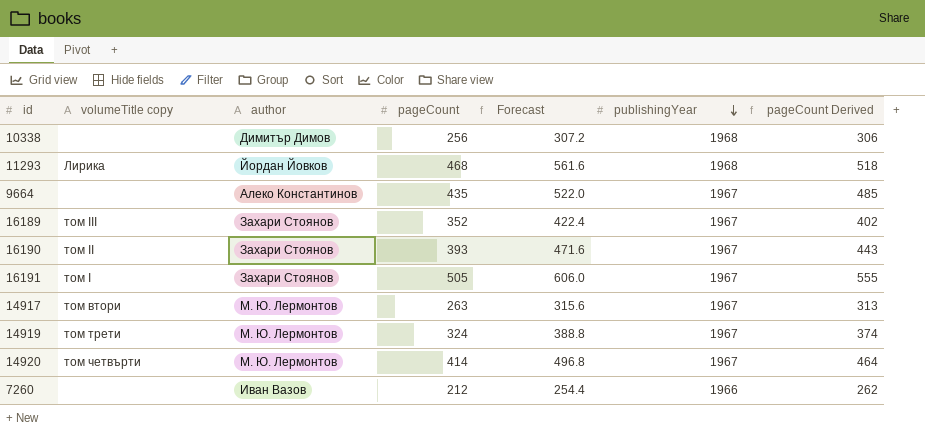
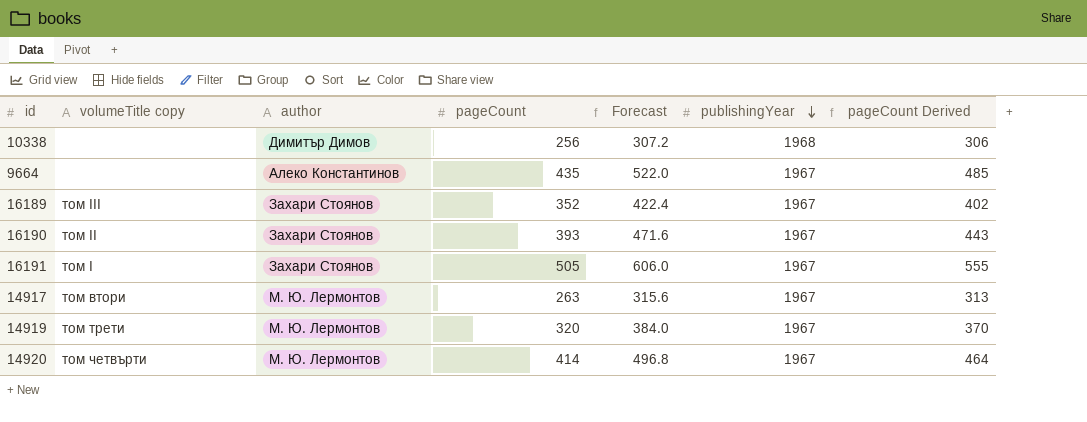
row 11293: Лирика | Йордан Йовков | 468 | 561.6 | 1968 | 518 -> none
row 7260: none | Иван Вазов | 212 | 254.4 | 1966 | 262 -> none
14919 | pageCount: 324 -> 320
14919 | Forecast: 388.8 -> 384.0
14919 | pageCount Derived: 374 -> 370

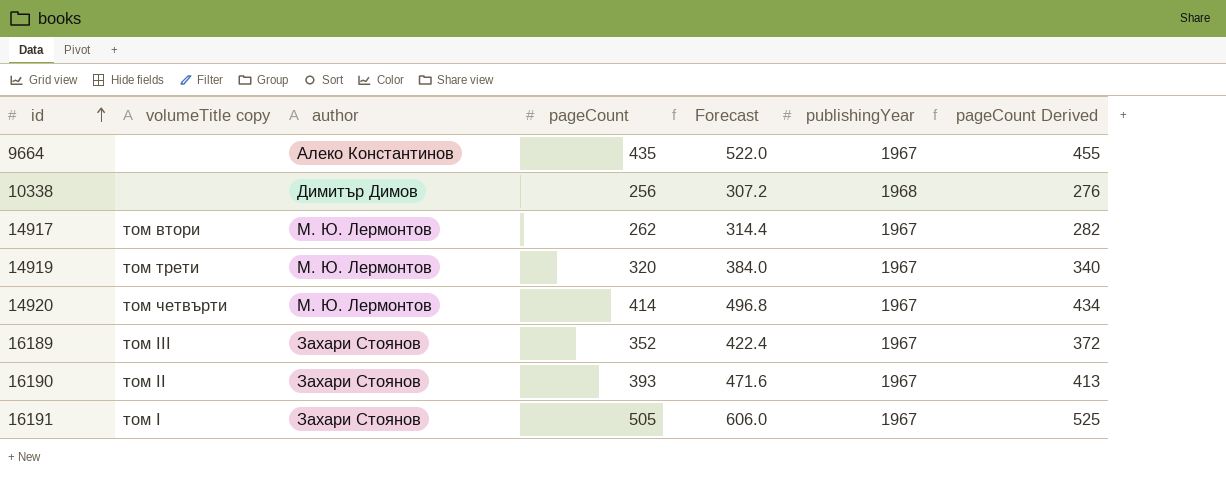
row order: publishingYear descending -> id ascending
column pageCount Derived | formula: [pageCount] + 50 -> [pageCount] + 20
14917 | pageCount: 263 -> 262
14917 | Forecast: 315.6 -> 314.4

